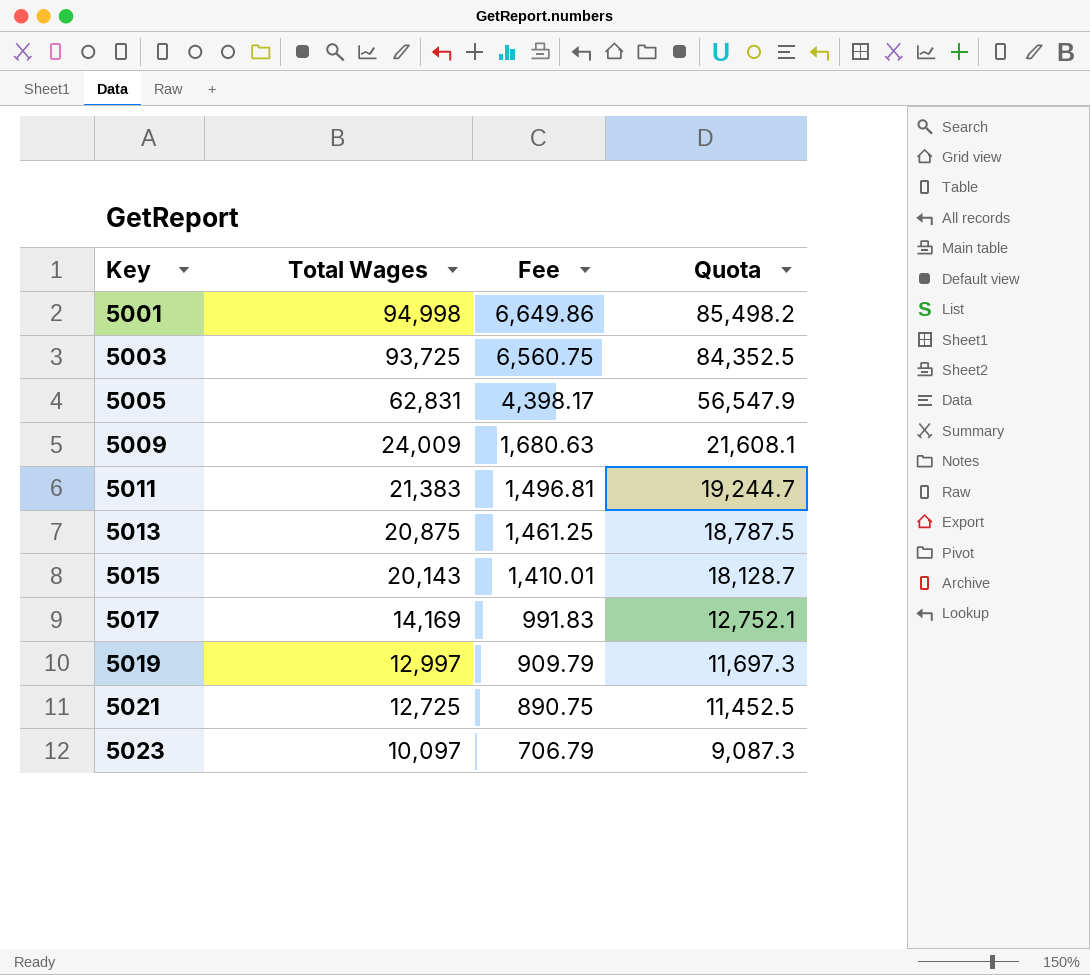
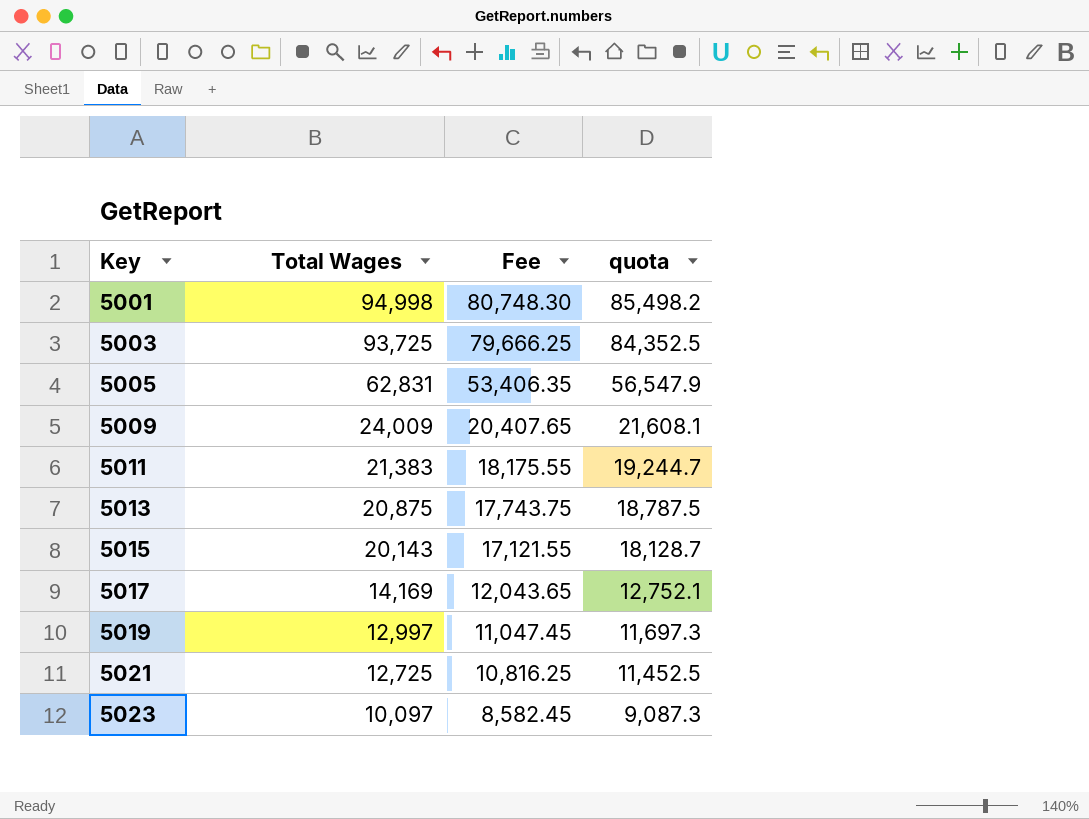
column Fee | formula: [Total Wages] * 0.07 -> [Total Wages] * 0.85
column name: Quota -> quota

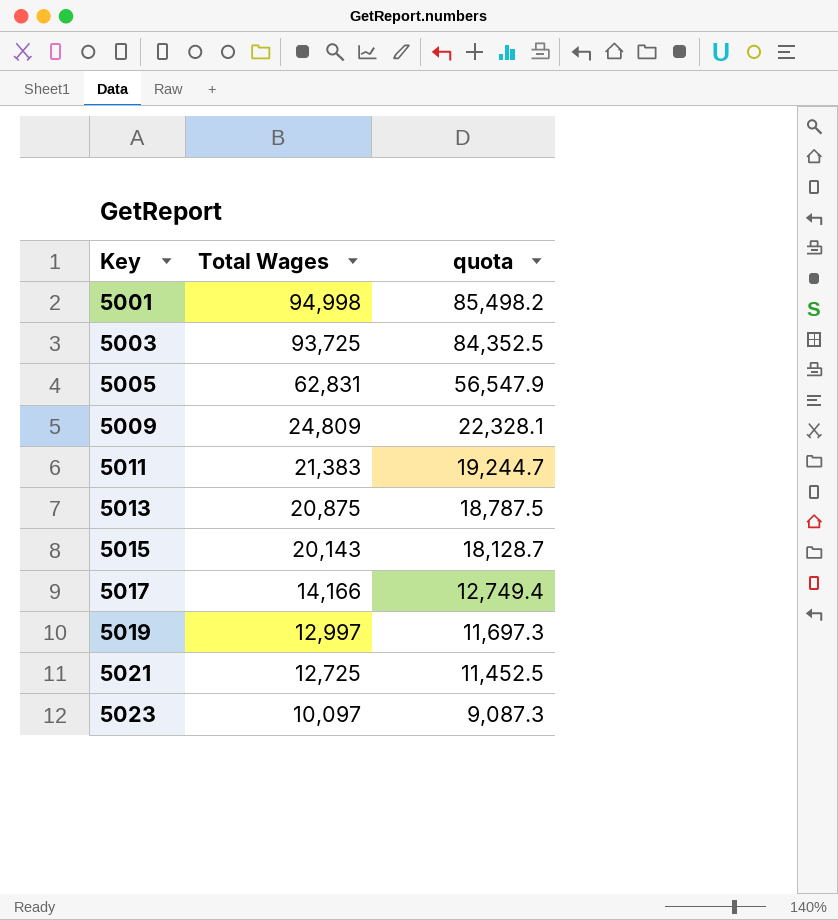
column Fee | formula: [Total Wages] * 0.85 -> none
5009 | Total Wages: 24,009 -> 24,809
5009 | quota: 21,608.1 -> 22,328.1
5017 | Total Wages: 14,169 -> 14,166
5017 | quota: 12,752.1 -> 12,749.4

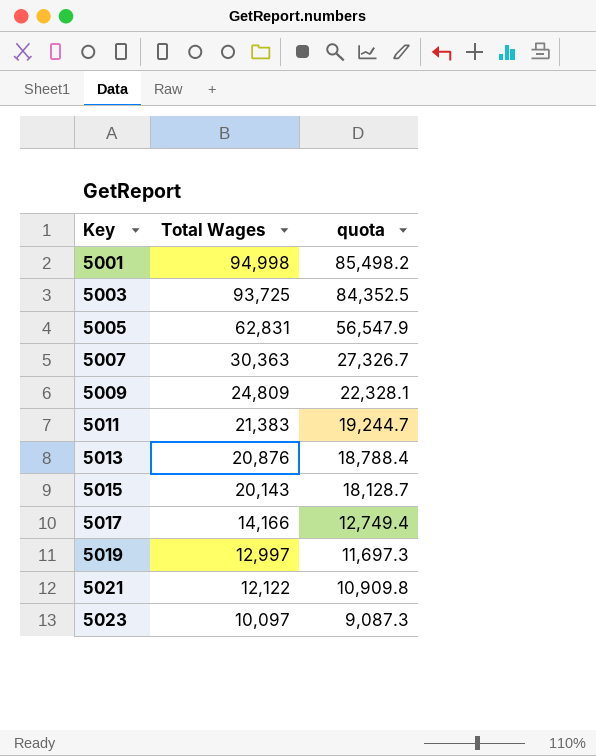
row 5007: none -> 30,363 | 27,326.7
5013 | Total Wages: 20,875 -> 20,876
5013 | quota: 18,787.5 -> 18,788.4
5021 | Total Wages: 12,725 -> 12,122
5021 | quota: 11,452.5 -> 10,909.8

